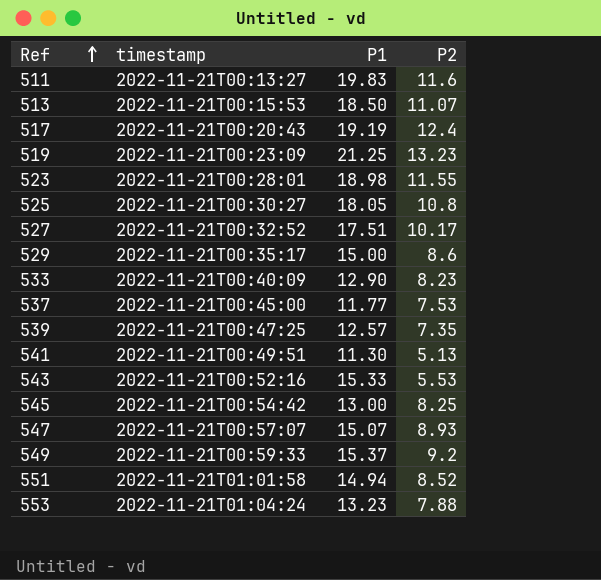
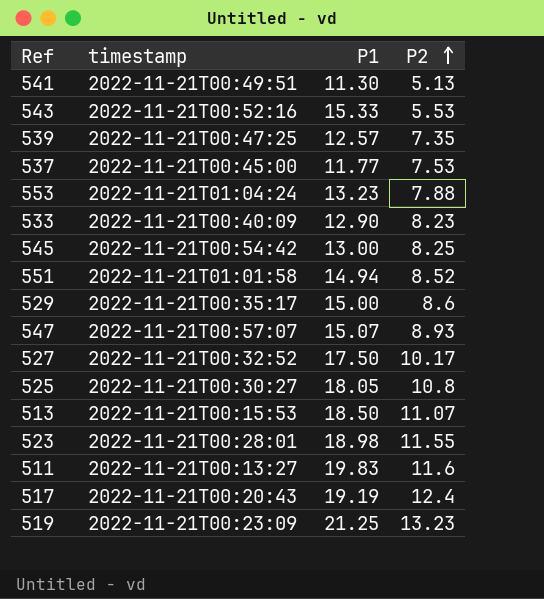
row order: Ref ascending -> P2 ascending
row 549: 2022-11-21T00:59:33 | 15.37 | 9.2 -> none
527 | P1: 17.51 -> 17.50

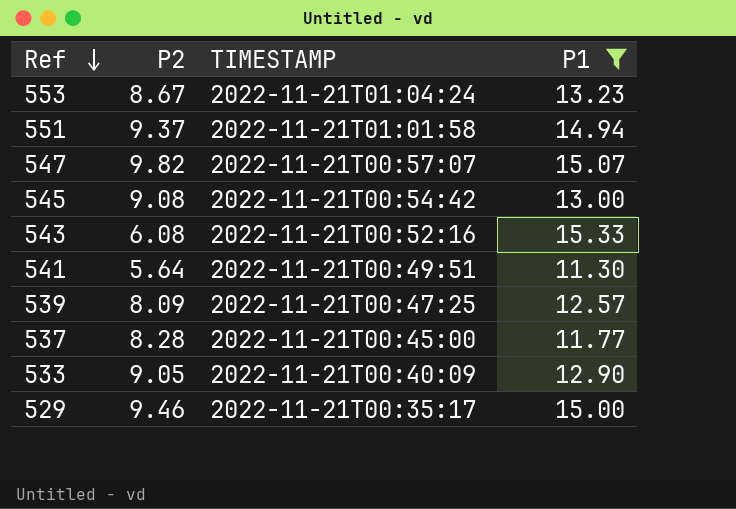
filter: none -> P1 <= 15.33
row order: P2 ascending -> Ref descending
column P2 | position: 4 -> 2
column name: timestamp -> TIMESTAMP
553 | P2: 7.88 -> 8.67
551 | P2: 8.52 -> 9.37
547 | P2: 8.93 -> 9.82
545 | P2: 8.25 -> 9.08
543 | P2: 5.53 -> 6.08
541 | P2: 5.13 -> 5.64
539 | P2: 7.35 -> 8.09
537 | P2: 7.53 -> 8.28
533 | P2: 8.23 -> 9.05
529 | P2: 8.6 -> 9.46

